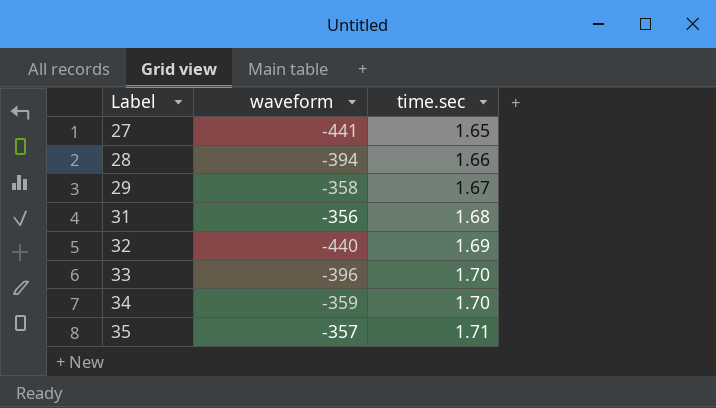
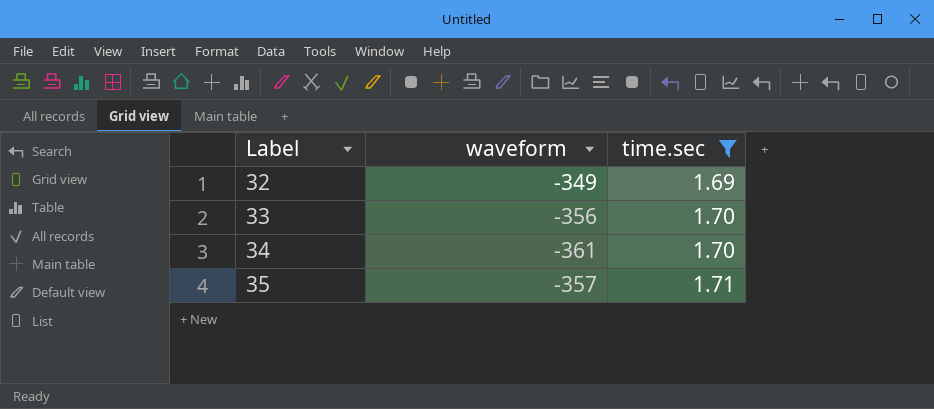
filter: none -> time.sec >= 1.69
32 | waveform: -440 -> -349
33 | waveform: -396 -> -356
34 | waveform: -359 -> -361

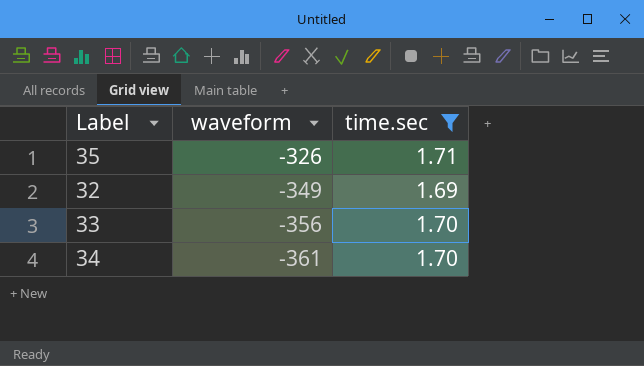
row order: Label ascending -> waveform descending
35 | waveform: -357 -> -326

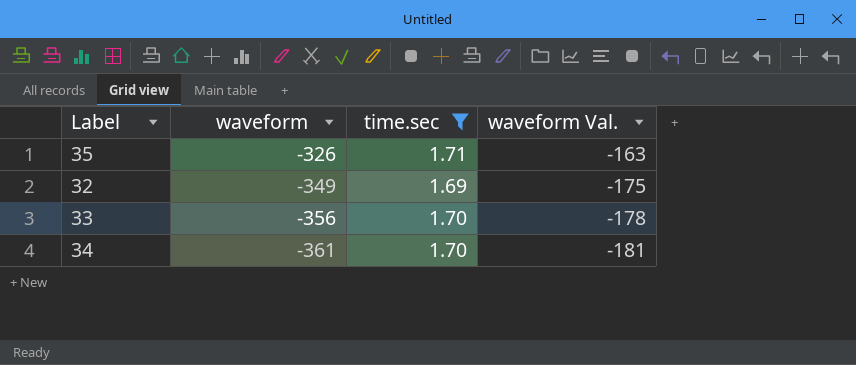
column waveform Val. | formula: none -> [waveform] * 0.5

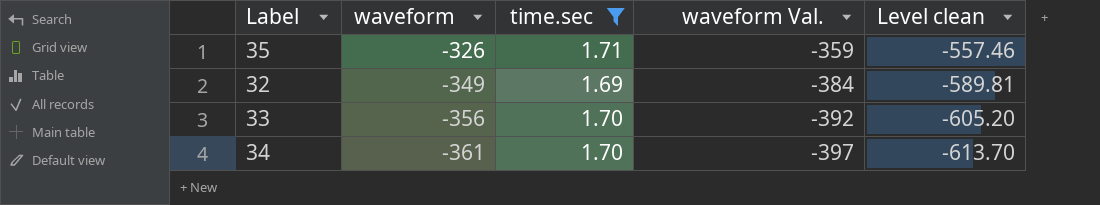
column waveform Val. | formula: [waveform] * 0.5 -> [waveform] * 1.1
column Level clean | formula: none -> [waveform] * [time.sec]

